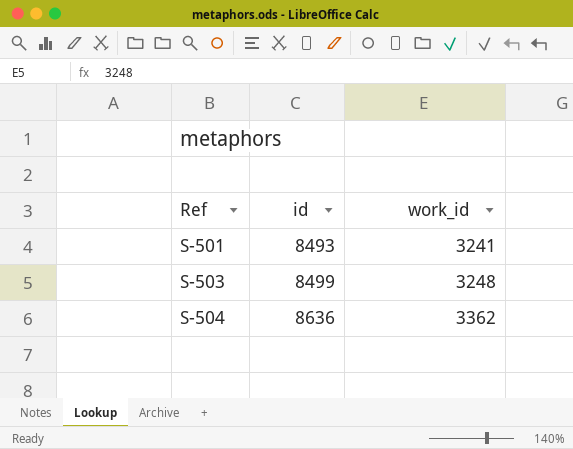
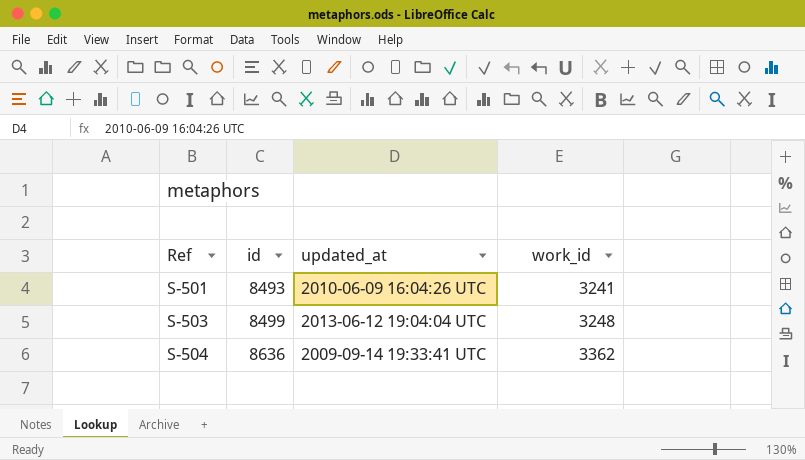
column updated_at | position: none -> 3

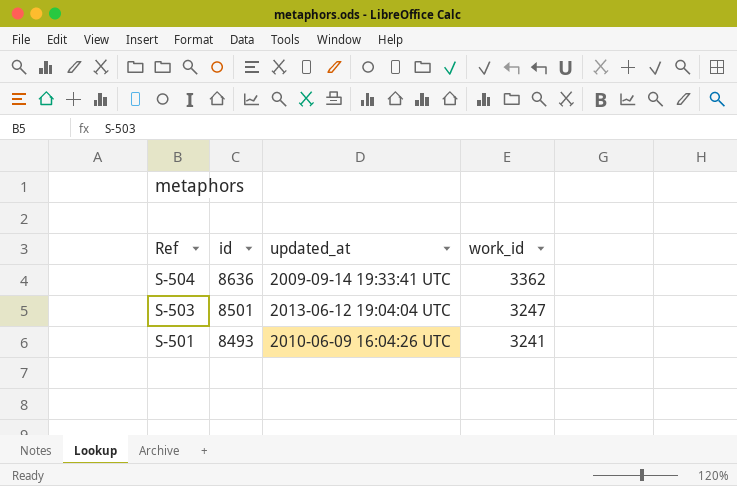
row order: Ref ascending -> Ref descending
S-503 | id: 8499 -> 8501
S-503 | work_id: 3248 -> 3247

